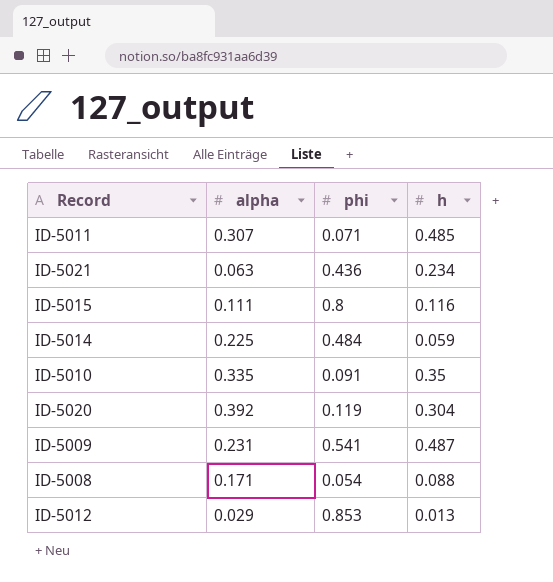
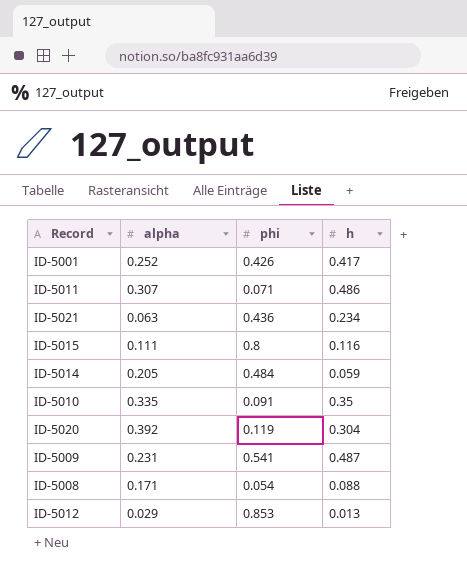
row ID-5001: none -> 0.252 | 0.426 | 0.417
ID-5011 | h: 0.485 -> 0.486
ID-5014 | alpha: 0.225 -> 0.205

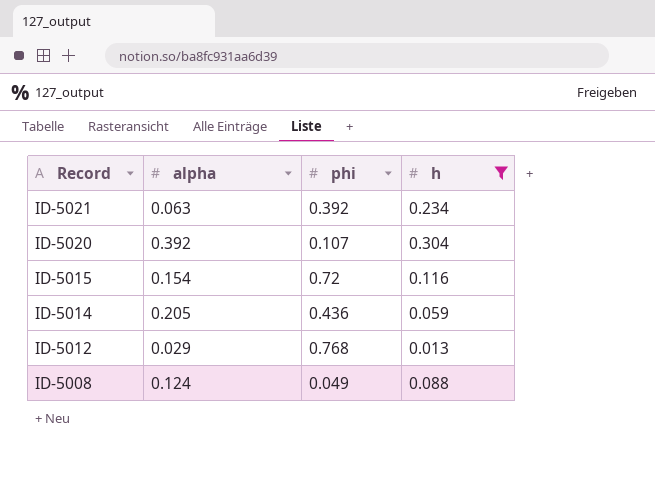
filter: none -> h <= 0.304
row order: none -> Record descending
ID-5021 | phi: 0.436 -> 0.392
ID-5020 | phi: 0.119 -> 0.107
ID-5015 | alpha: 0.111 -> 0.154
ID-5015 | phi: 0.8 -> 0.72
ID-5014 | phi: 0.484 -> 0.436
ID-5012 | phi: 0.853 -> 0.768
ID-5008 | alpha: 0.171 -> 0.124
ID-5008 | phi: 0.054 -> 0.049

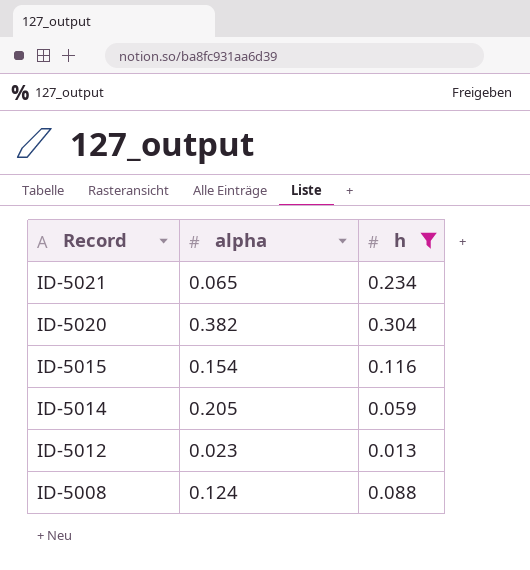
column phi | position: 3 -> none
ID-5021 | alpha: 0.063 -> 0.065
ID-5020 | alpha: 0.392 -> 0.382
ID-5012 | alpha: 0.029 -> 0.023

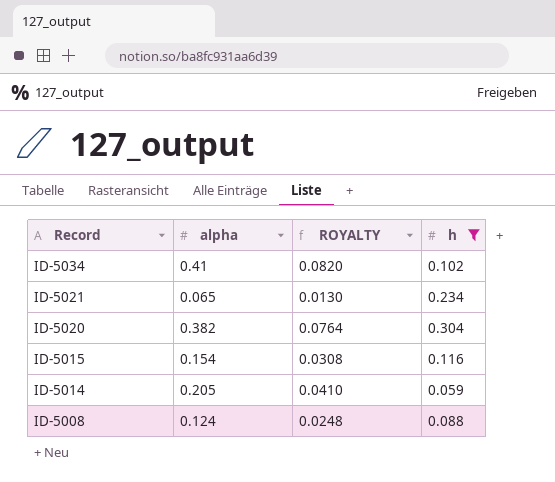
column ROYALTY | formula: none -> [alpha] * 0.2
row ID-5012: 0.023 | 0.013 -> none
row ID-5034: none -> 0.41 | 0.0820 | 0.102

